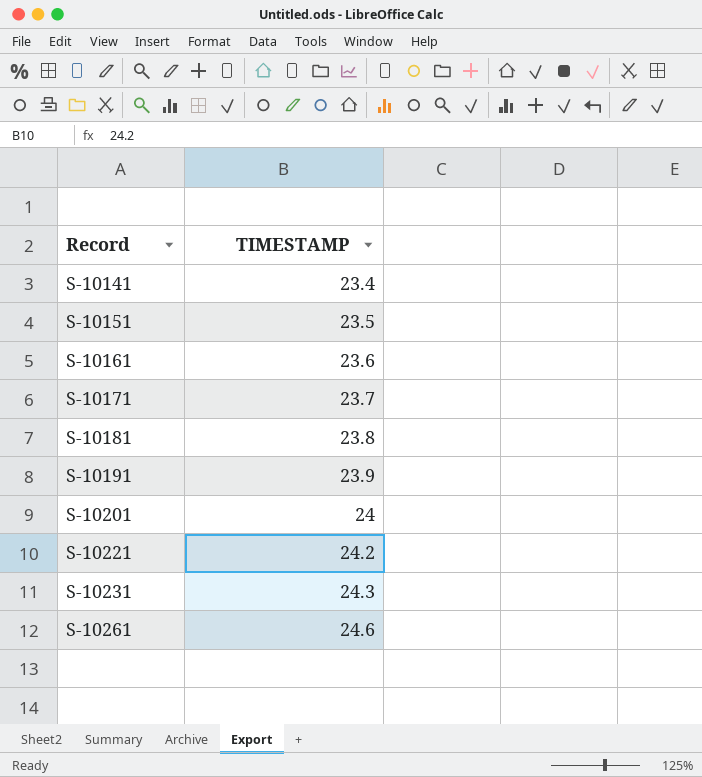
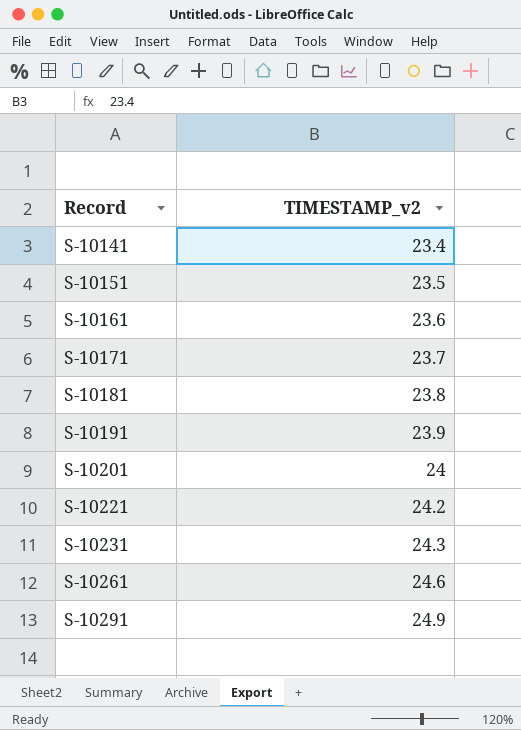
column name: TIMESTAMP -> TIMESTAMP_v2
row S-10291: none -> 24.9

